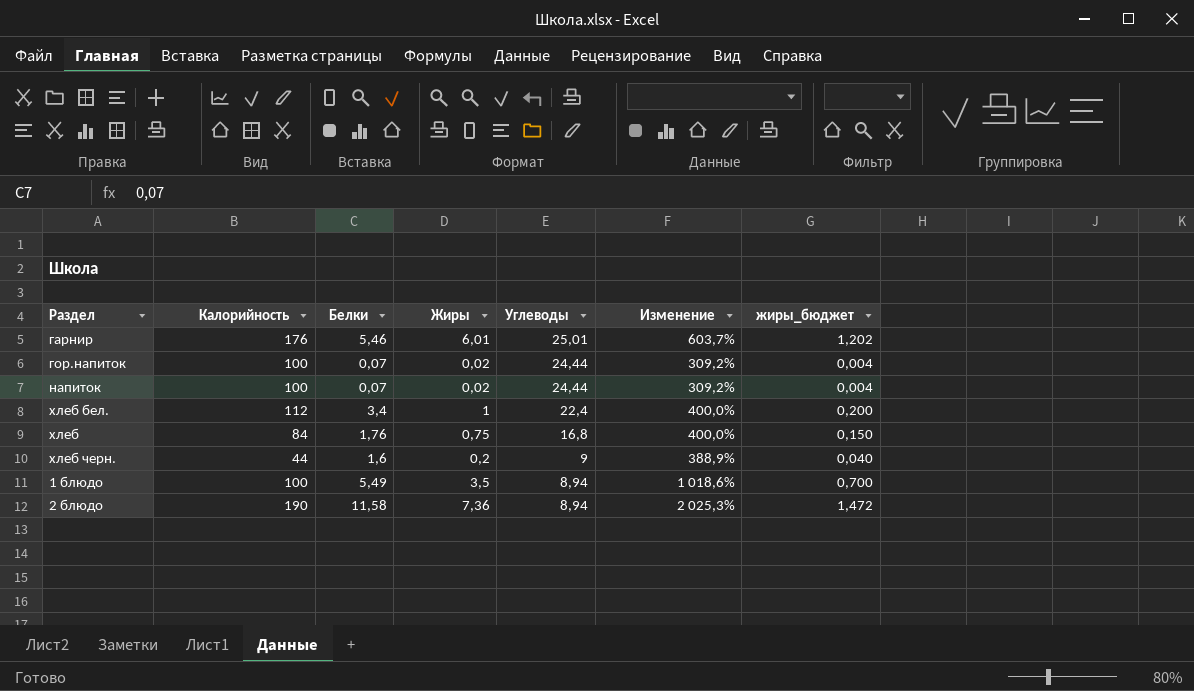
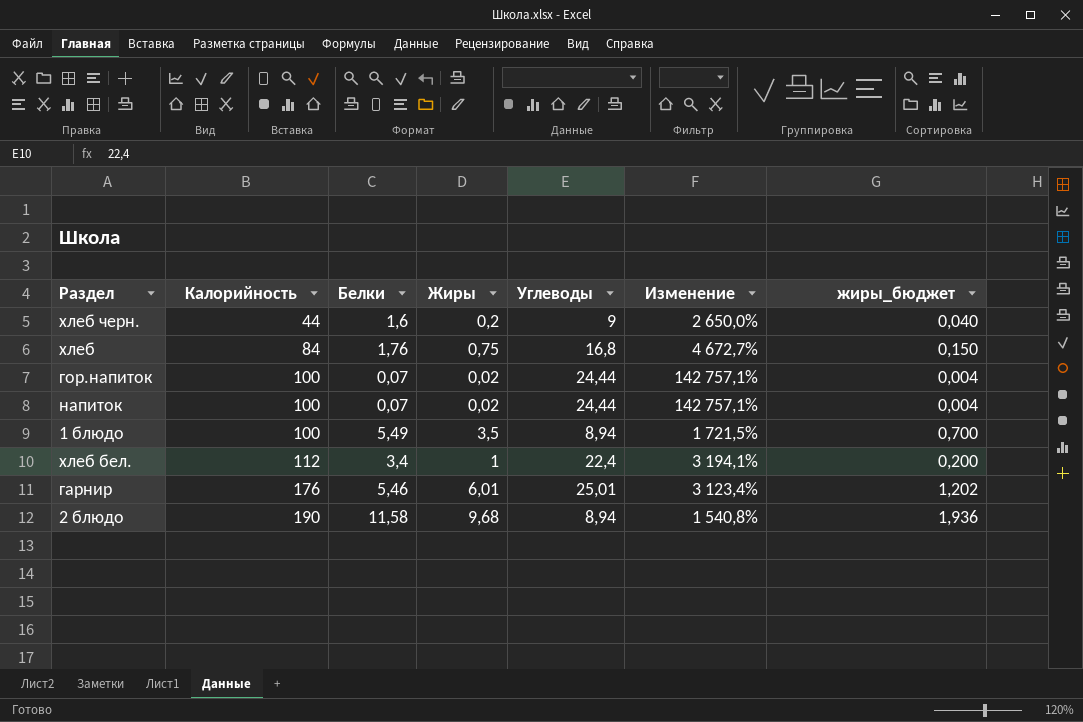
row order: Углеводы descending -> Калорийность ascending
column Изменение | formula: ([Калорийность] - [Углеводы]) / [Углеводы] -> ([Калорийность] - [Белки]) / [Белки]
2 блюдо | Жиры: 7,36 -> 9,68
2 блюдо | жиры_бюджет: 1,472 -> 1,936

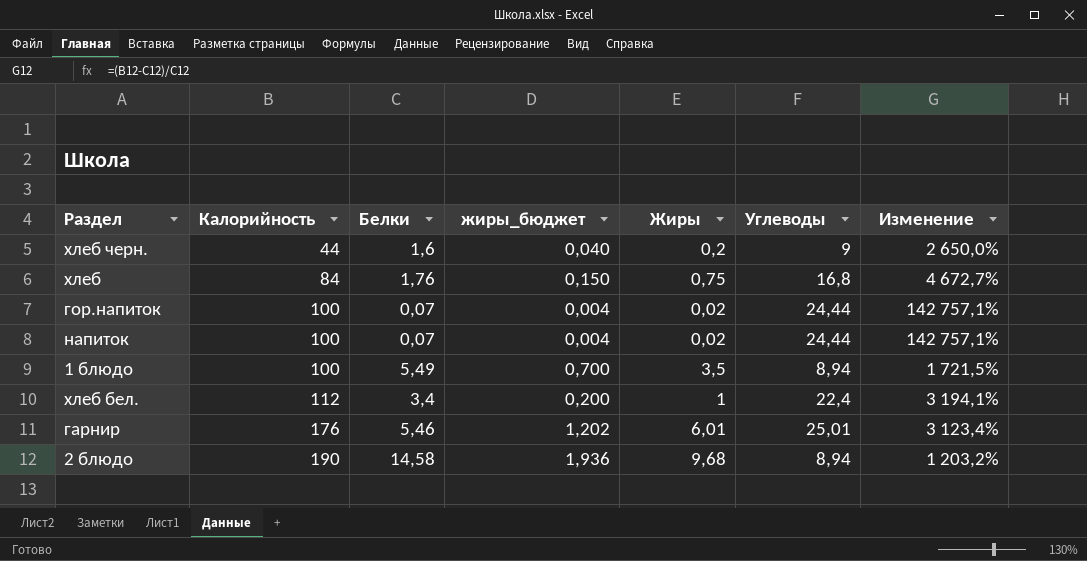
column жиры_бюджет | position: 7 -> 4
2 блюдо | Белки: 11,58 -> 14,58
2 блюдо | Изменение: 1 540,8% -> 1 203,2%

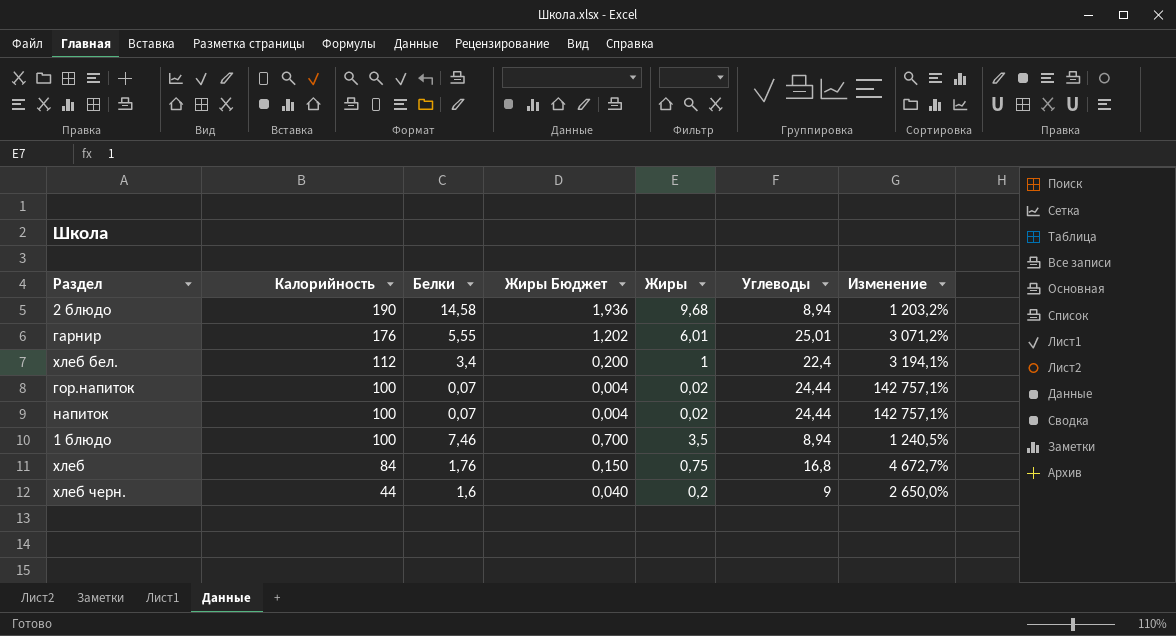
row order: Калорийность ascending -> Калорийность descending
column name: жиры_бюджет -> Жиры Бюджет
гарнир | Белки: 5,46 -> 5,55
гарнир | Изменение: 3 123,4% -> 3 071,2%
1 блюдо | Белки: 5,49 -> 7,46
1 блюдо | Изменение: 1 721,5% -> 1 240,5%

